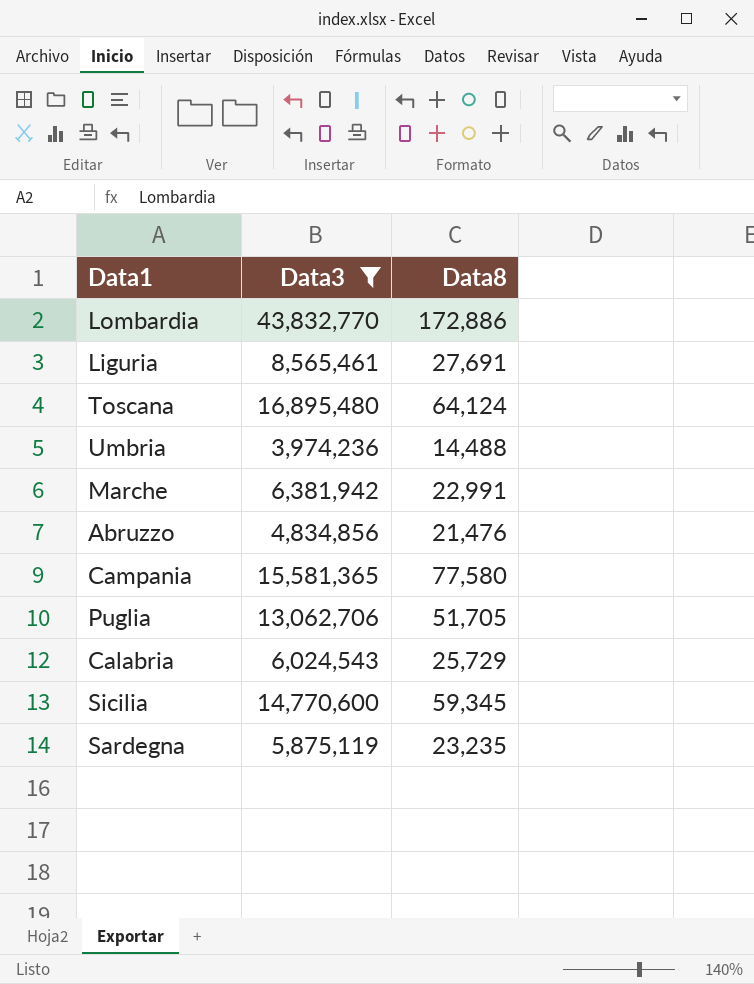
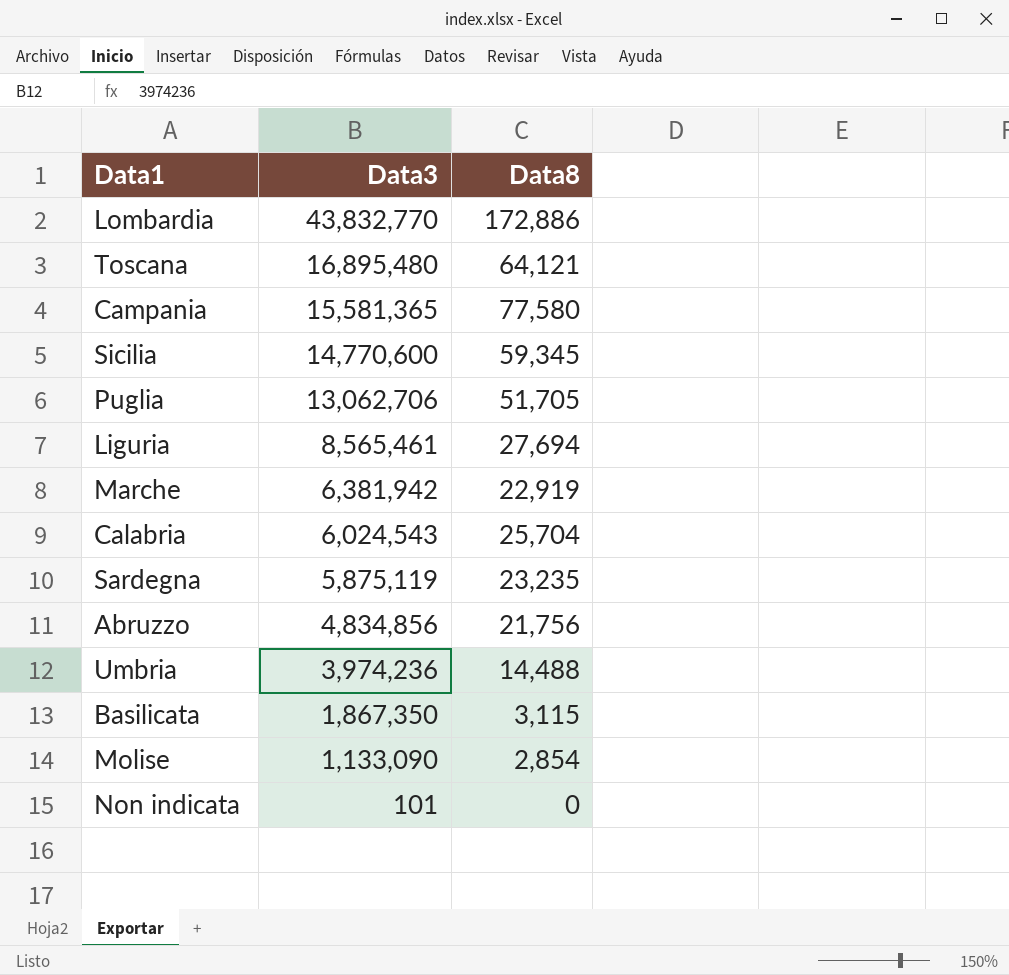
filter: Data3 >= 3,974,236 -> none
row order: none -> Data3 descending
Toscana | Data8: 64,124 -> 64,121
Liguria | Data8: 27,691 -> 27,694
Marche | Data8: 22,991 -> 22,919
Calabria | Data8: 25,729 -> 25,704
Abruzzo | Data8: 21,476 -> 21,756

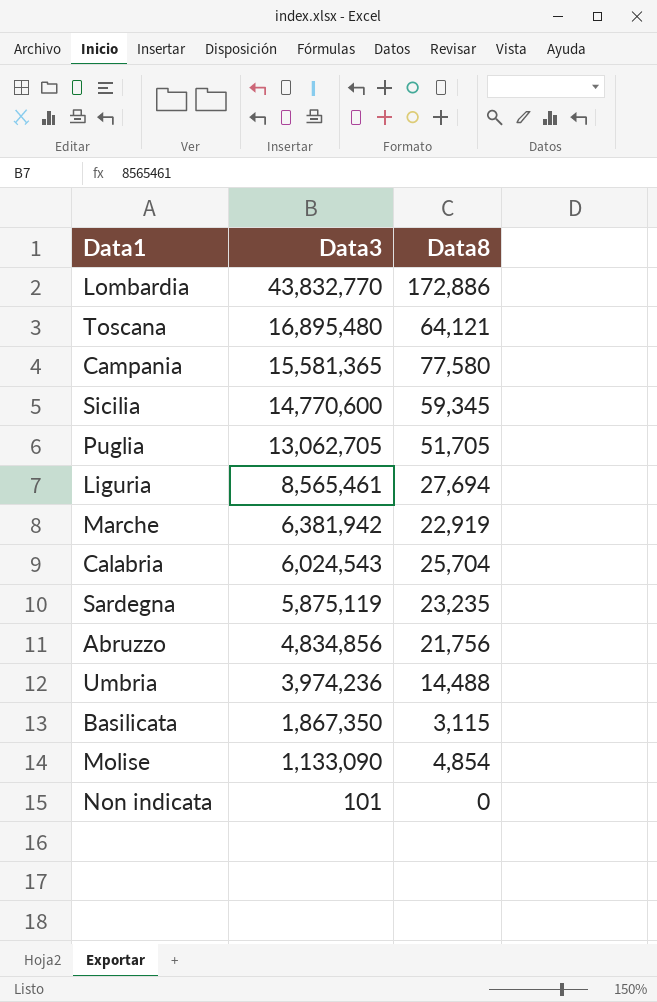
Puglia | Data3: 13,062,706 -> 13,062,705
Molise | Data8: 2,854 -> 4,854

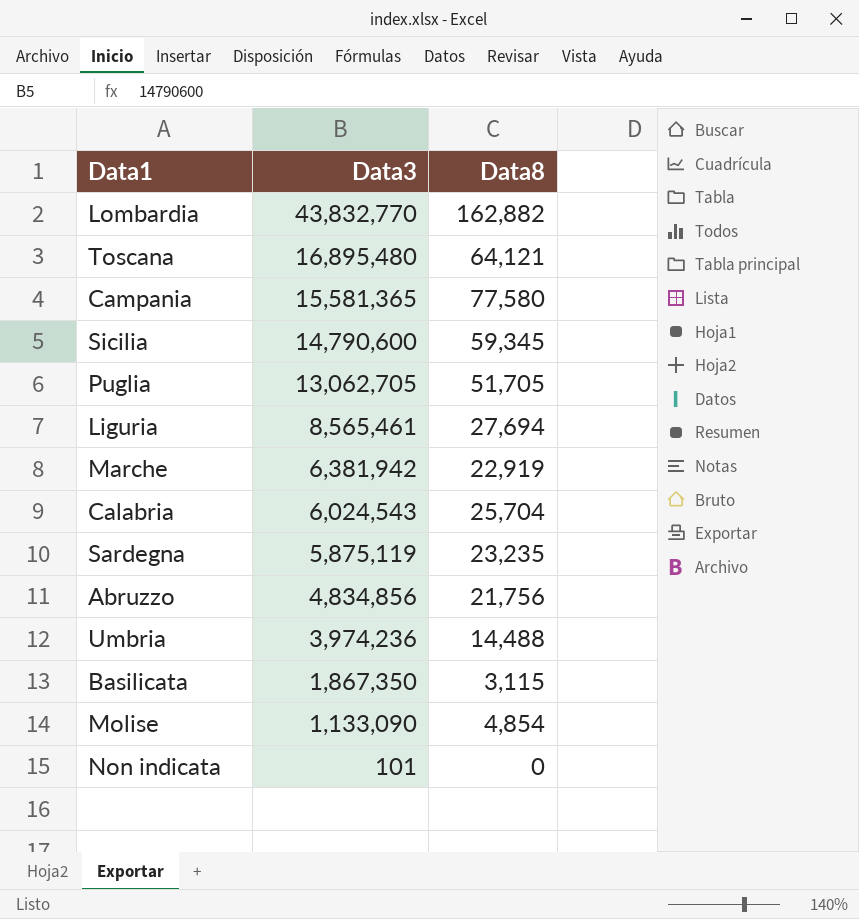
Lombardia | Data8: 172,886 -> 162,882
Sicilia | Data3: 14,770,600 -> 14,790,600

